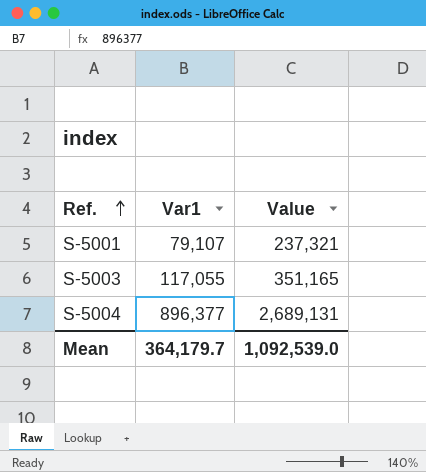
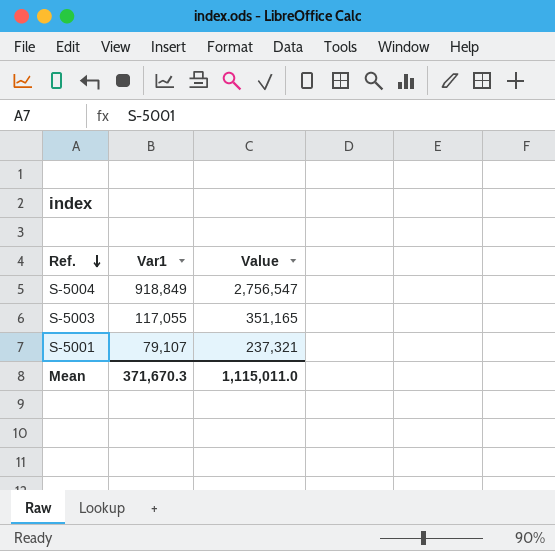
row order: Ref. ascending -> Ref. descending
S-5004 | Var1: 896,377 -> 918,849
S-5004 | Value: 2,689,131 -> 2,756,547
Mean | Var1: 364,179.7 -> 371,670.3
Mean | Value: 1,092,539.0 -> 1,115,011.0

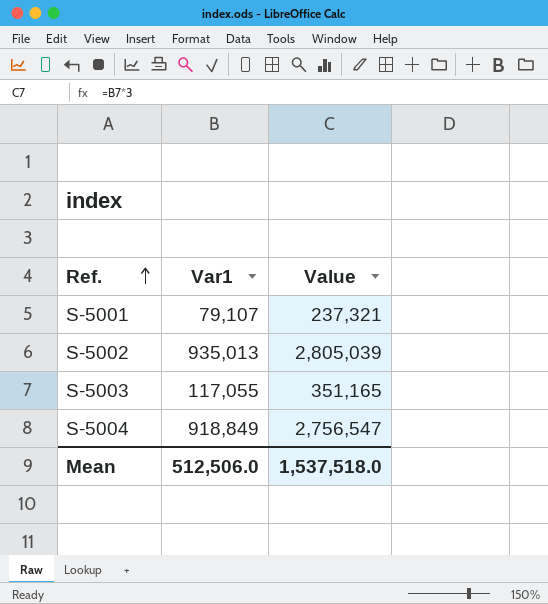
row order: Ref. descending -> Ref. ascending
row S-5002: none -> 935,013 | 2,805,039
Mean | Var1: 371,670.3 -> 512,506.0
Mean | Value: 1,115,011.0 -> 1,537,518.0

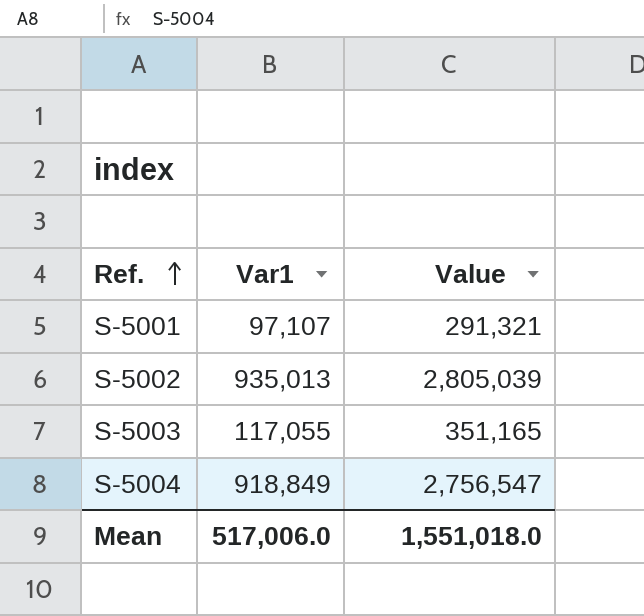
S-5001 | Var1: 79,107 -> 97,107
S-5001 | Value: 237,321 -> 291,321
Mean | Var1: 512,506.0 -> 517,006.0
Mean | Value: 1,537,518.0 -> 1,551,018.0

